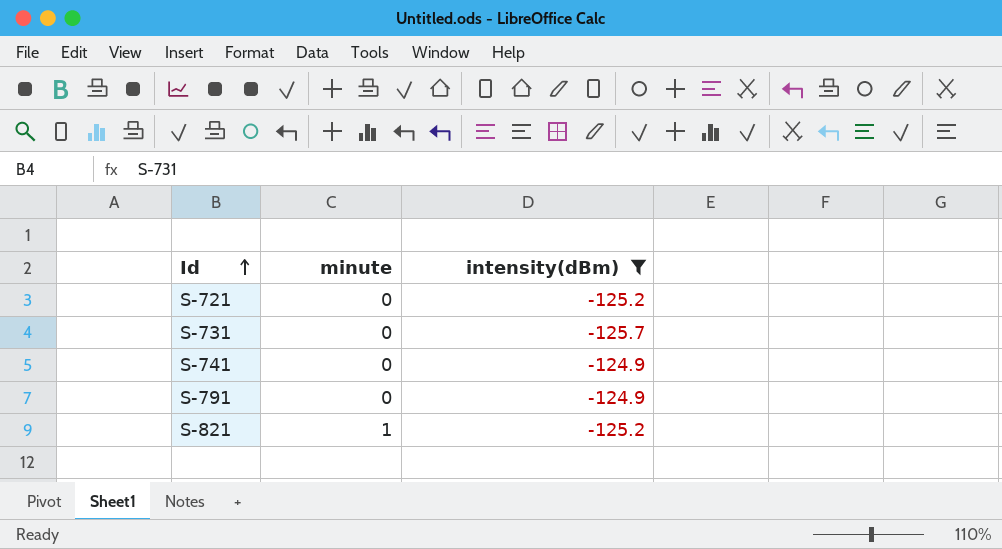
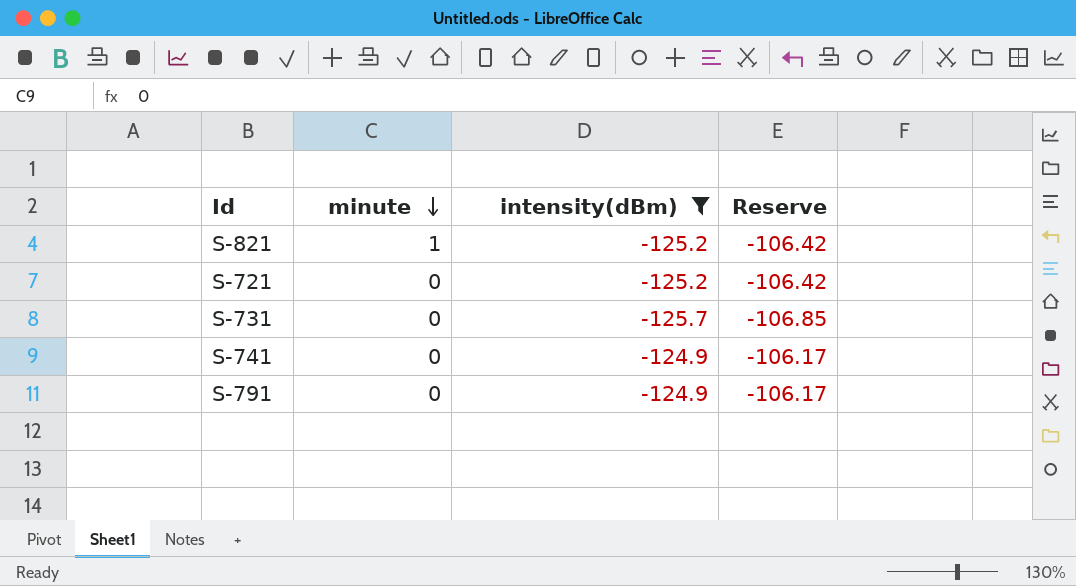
row order: Id ascending -> minute descending
column Reserve | formula: none -> [intensity(dBm)] * 0.85

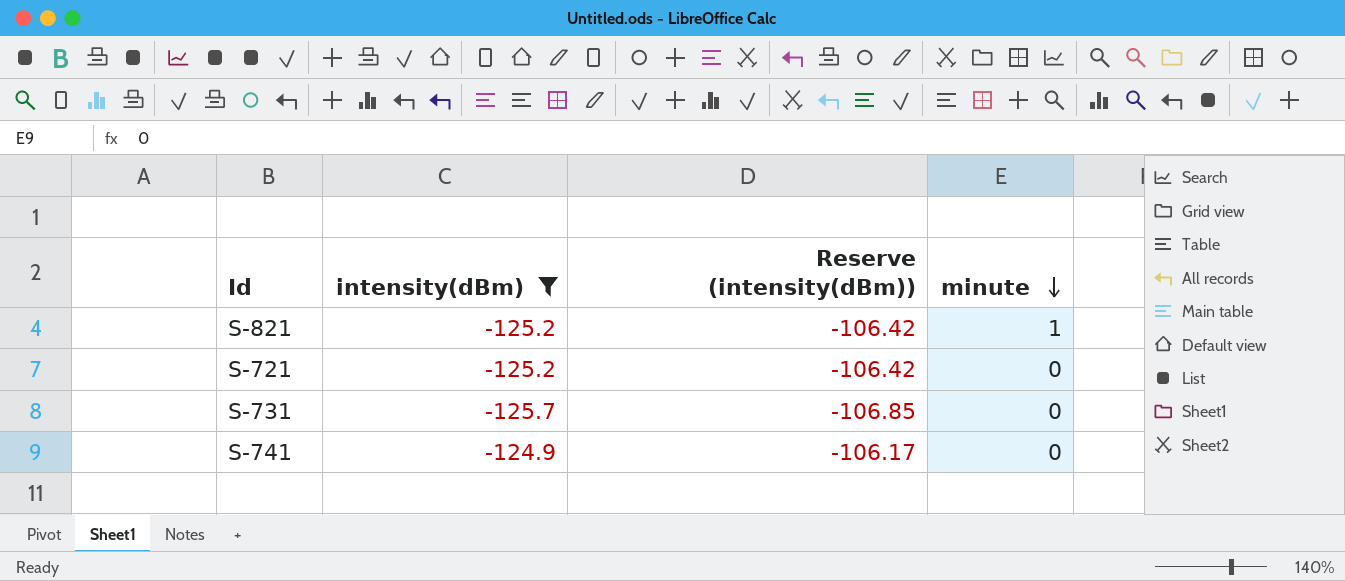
column name: Reserve -> Reserve (intensity(dBm))
column minute | position: 2 -> 4
row S-791: 0 | -124.9 | -106.17 -> none

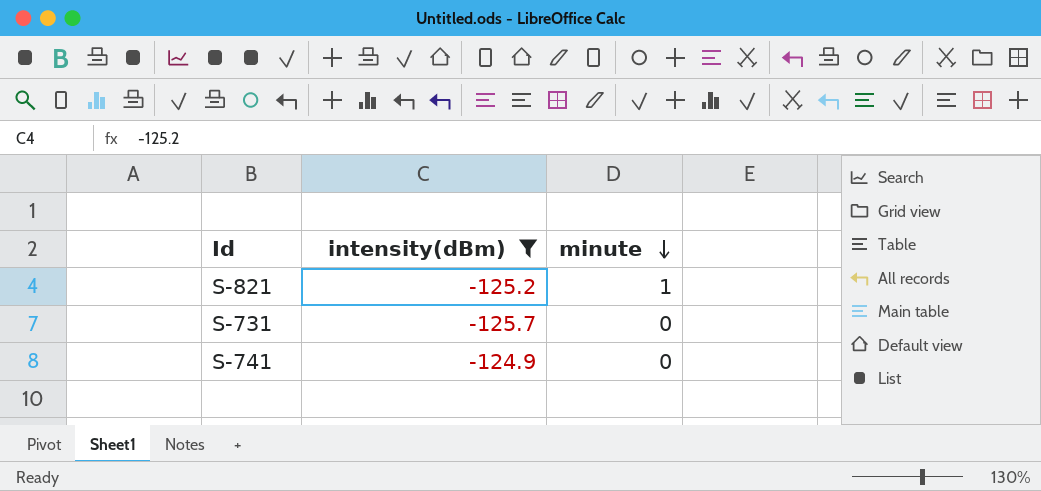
column Reserve (intensity(dBm)) | formula: [intensity(dBm)] * 0.85 -> none
row S-721: -125.2 | -106.42 | 0 -> none

